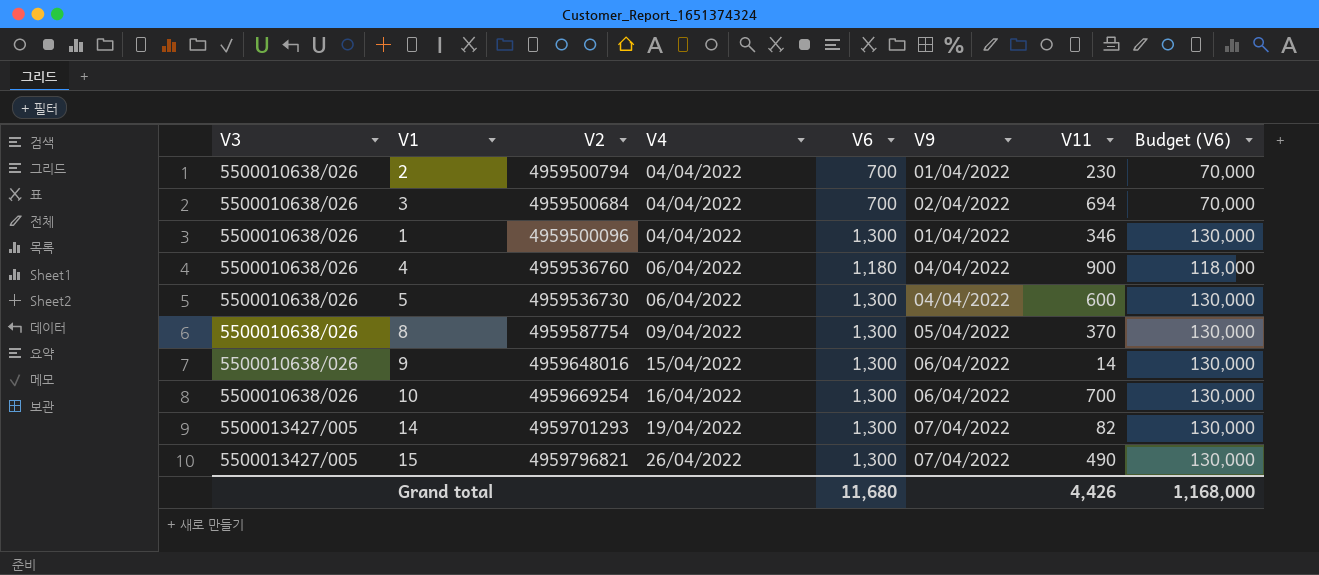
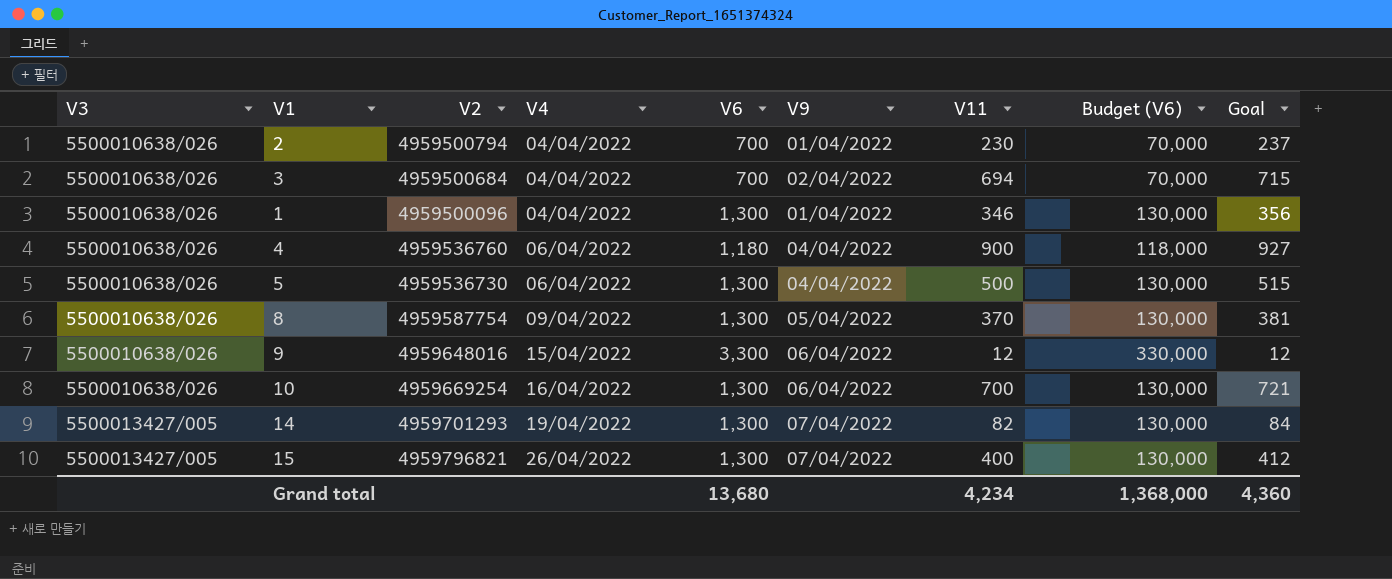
column Goal | formula: none -> [V11] * 1.03
5 | V11: 600 -> 500
9 | V6: 1,300 -> 3,300
9 | V11: 14 -> 12
9 | Budget (V6): 130,000 -> 330,000
15 | V11: 490 -> 400
Grand total | V6: 11,680 -> 13,680
Grand total | V11: 4,426 -> 4,234
Grand total | Budget (V6): 1,168,000 -> 1,368,000

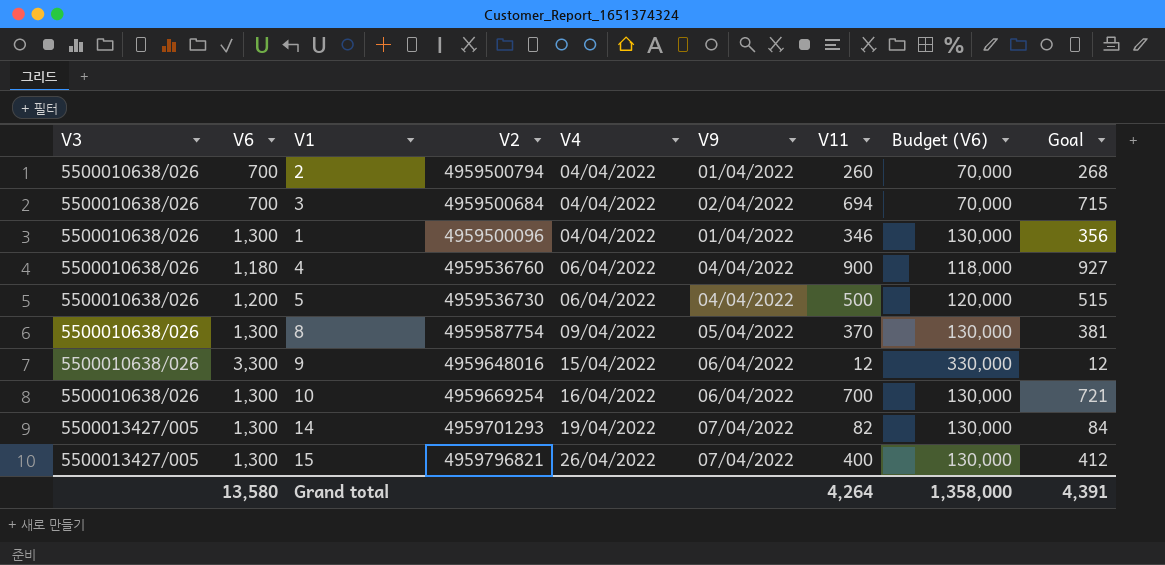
column V6 | position: 5 -> 2
2 | V11: 230 -> 260
2 | Goal: 237 -> 268
5 | V6: 1,300 -> 1,200
5 | Budget (V6): 130,000 -> 120,000
Grand total | V6: 13,680 -> 13,580
Grand total | V11: 4,234 -> 4,264
Grand total | Budget (V6): 1,368,000 -> 1,358,000
Grand total | Goal: 4,360 -> 4,391

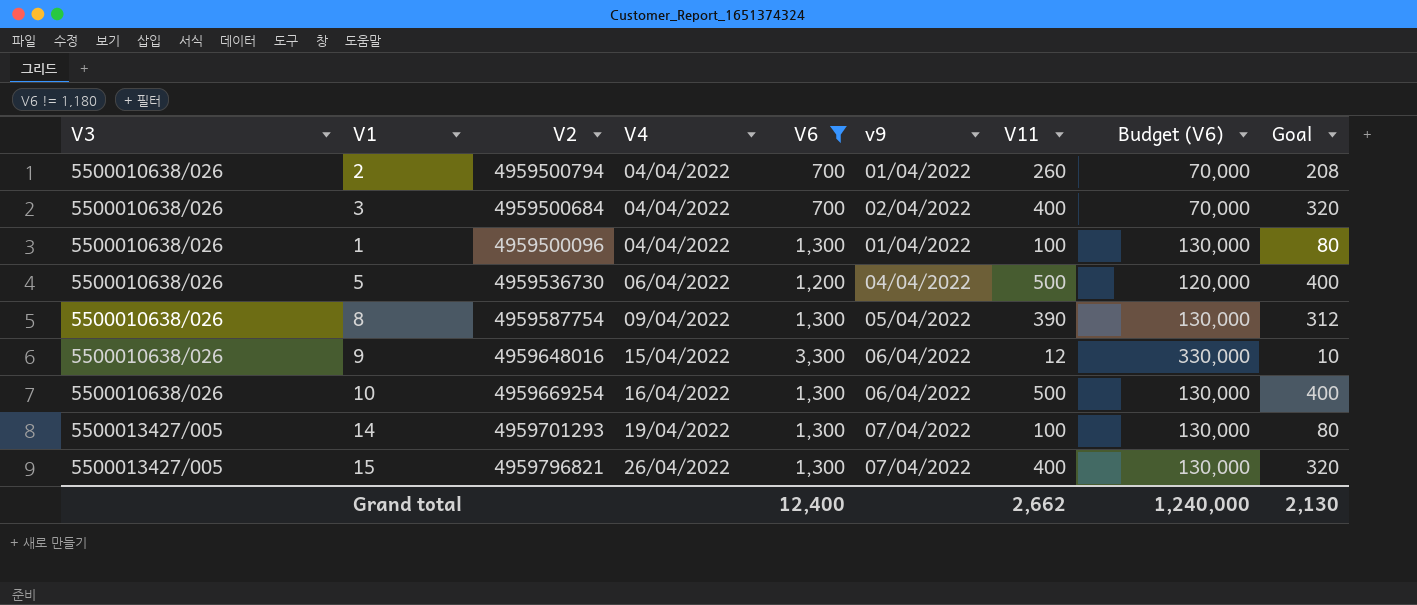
filter: none -> V6 != 1,180
column V6 | position: 2 -> 5
column name: V9 -> v9
column Goal | formula: [V11] * 1.03 -> [V11] * 0.8
3 | V11: 694 -> 400
1 | V11: 346 -> 100
8 | V11: 370 -> 390
10 | V11: 700 -> 500
14 | V11: 82 -> 100
Grand total | V6: 13,580 -> 12,400
Grand total | V11: 4,264 -> 2,662
Grand total | Budget (V6): 1,358,000 -> 1,240,000
Grand total | Goal: 4,391 -> 2,130

